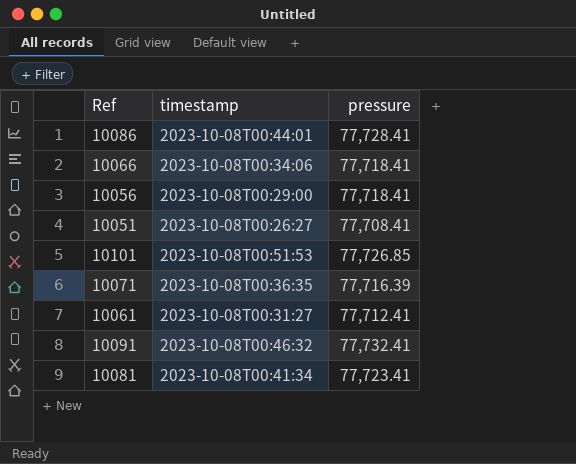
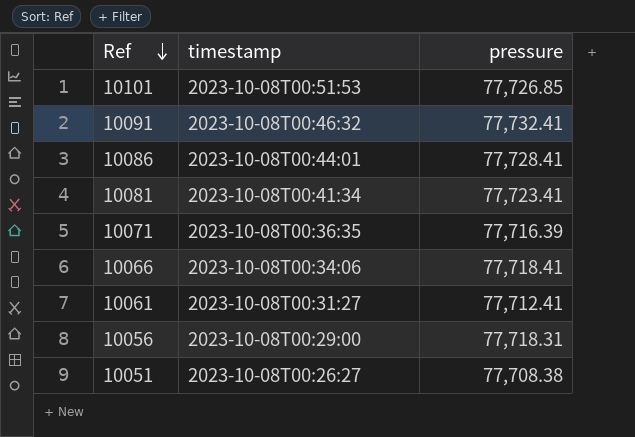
row order: none -> Ref descending
10056 | pressure: 77,718.41 -> 77,718.31
10051 | pressure: 77,708.41 -> 77,708.38

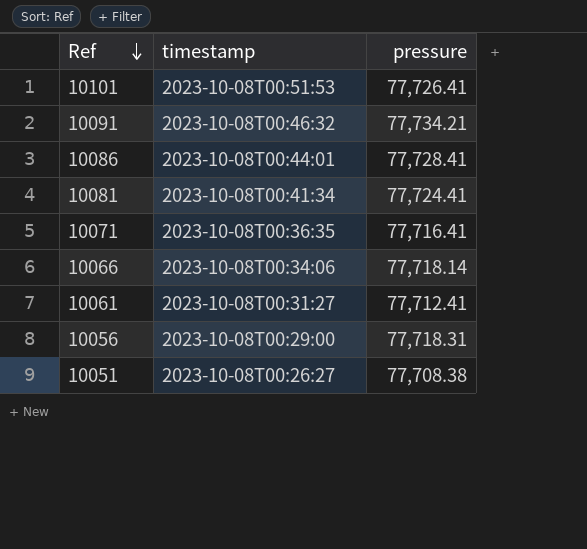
10101 | pressure: 77,726.85 -> 77,726.41
10091 | pressure: 77,732.41 -> 77,734.21
10081 | pressure: 77,723.41 -> 77,724.41
10071 | pressure: 77,716.39 -> 77,716.41
10066 | pressure: 77,718.41 -> 77,718.14

